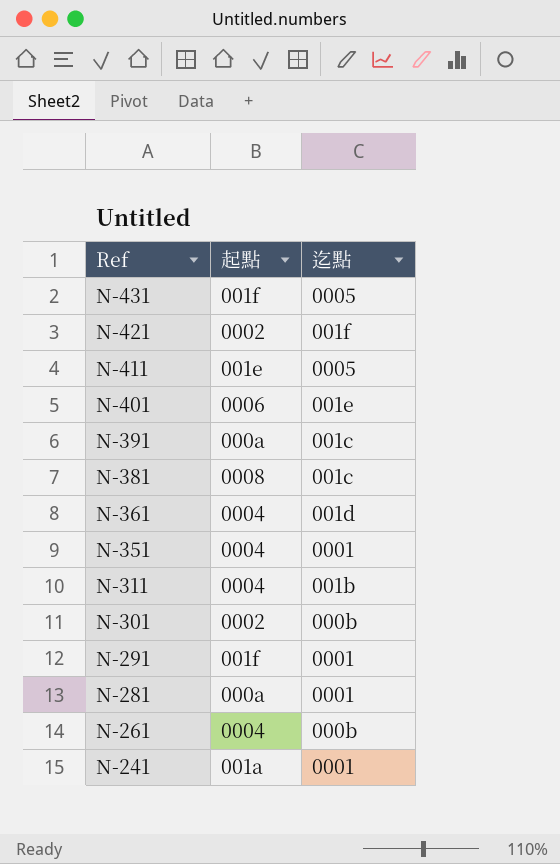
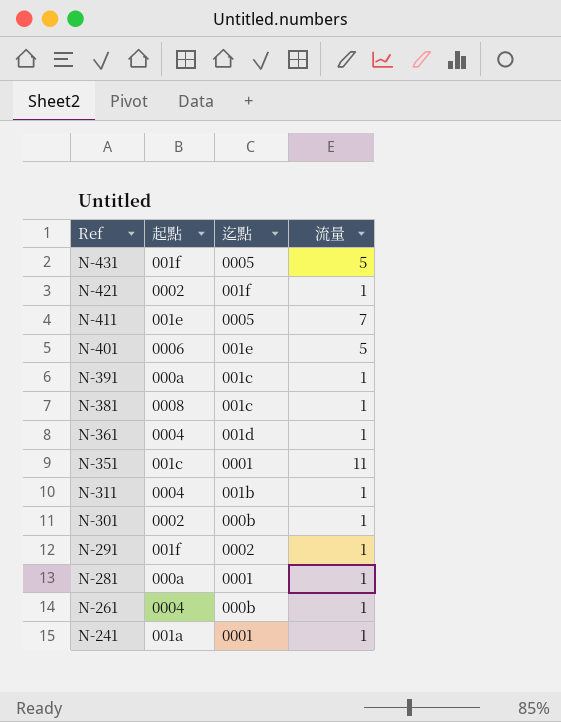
column 流量 | position: none -> 4
N-351 | 起點: 0004 -> 001c
N-291 | 迄點: 0001 -> 0002

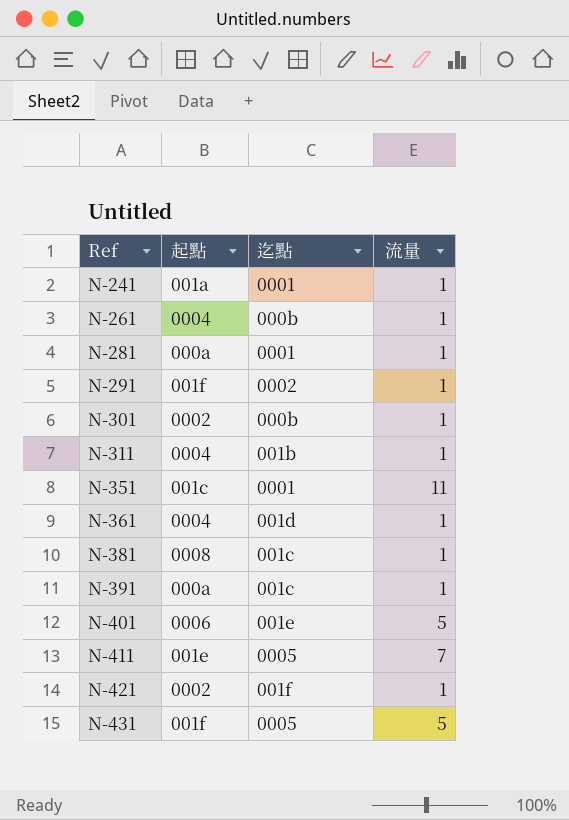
row order: Ref descending -> Ref ascending

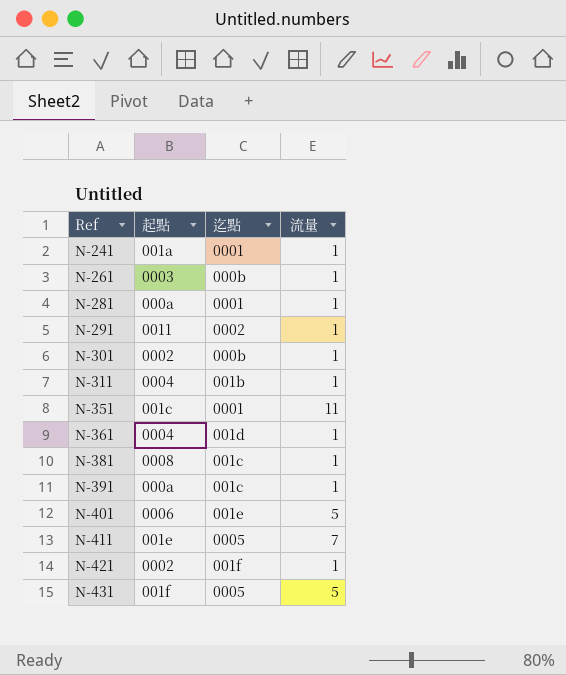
N-261 | 起點: 0004 -> 0003
N-291 | 起點: 001f -> 0011

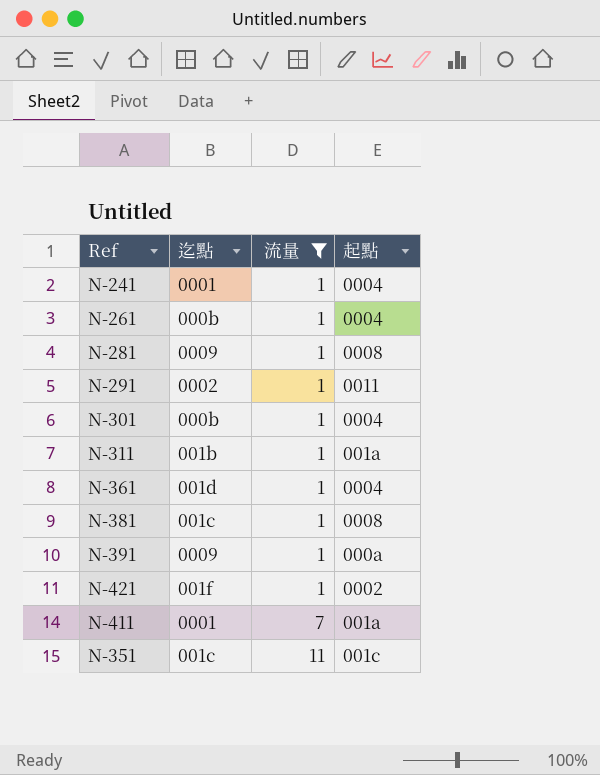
filter: none -> 流量 != 5
row order: Ref ascending -> 流量 ascending
column 起點 | position: 2 -> 4
N-241 | 起點: 001a -> 0004
N-261 | 起點: 0003 -> 0004
N-281 | 迄點: 0001 -> 0009
N-281 | 起點: 000a -> 0008
N-301 | 起點: 0002 -> 0004
N-311 | 起點: 0004 -> 001a
N-391 | 迄點: 001c -> 0009
N-411 | 迄點: 0005 -> 0001
N-411 | 起點: 001e -> 001a
N-351 | 迄點: 0001 -> 001c

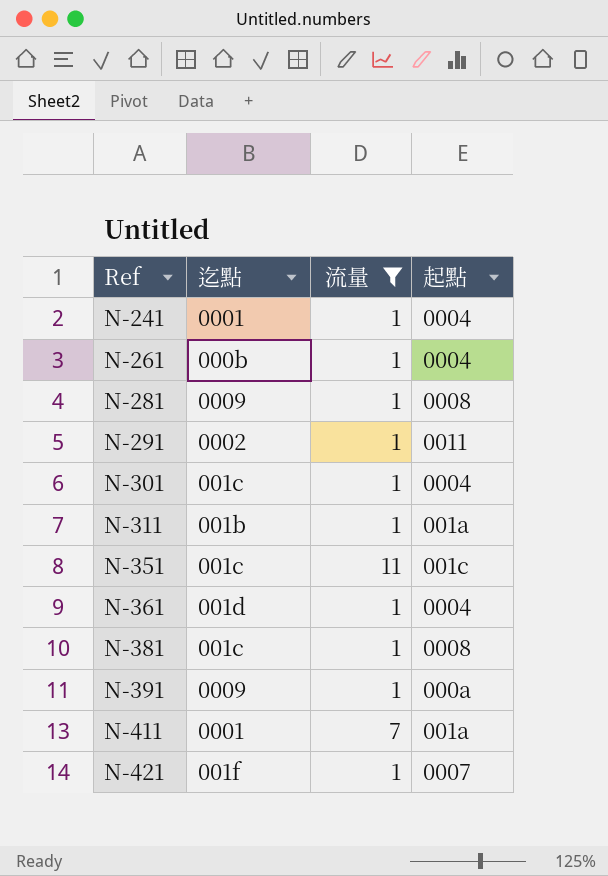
row order: 流量 ascending -> Ref ascending
N-301 | 迄點: 000b -> 001c
N-421 | 起點: 0002 -> 0007

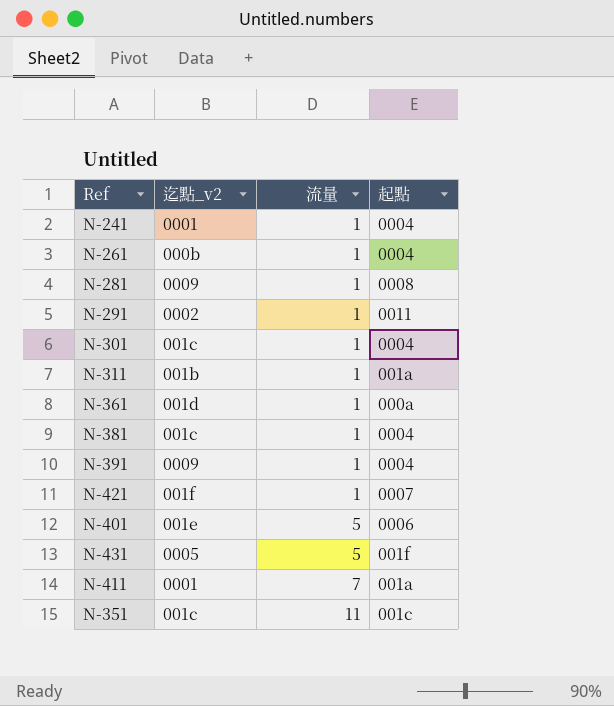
filter: 流量 != 5 -> none
row order: Ref ascending -> 流量 ascending
column name: 迄點 -> 迄點_v2
N-361 | 起點: 0004 -> 000a
N-381 | 起點: 0008 -> 0004
N-391 | 起點: 000a -> 0004

